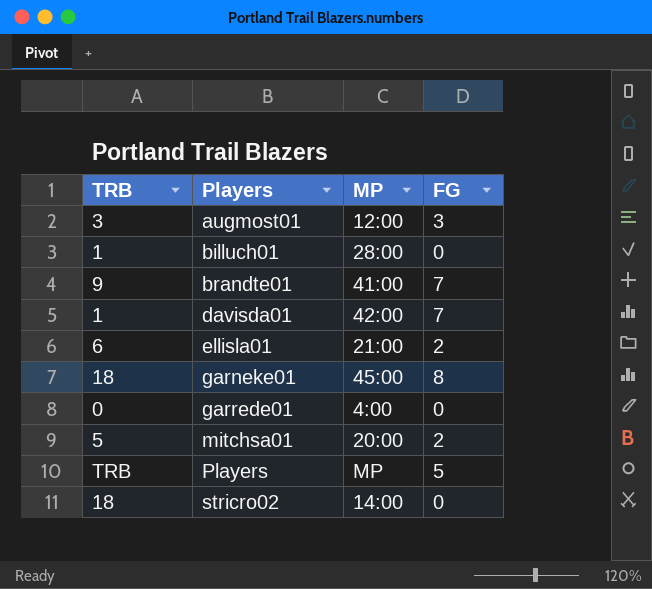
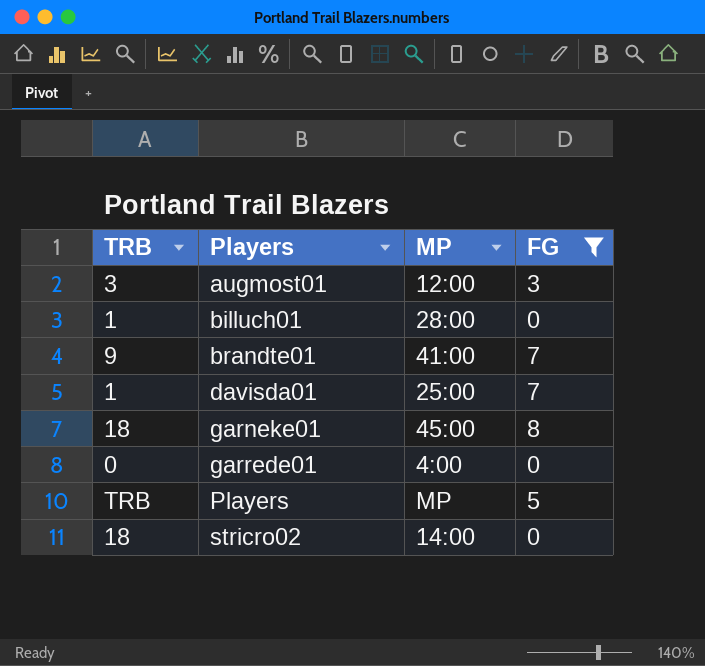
filter: none -> FG != 2
davisda01 | MP: 42:00 -> 25:00

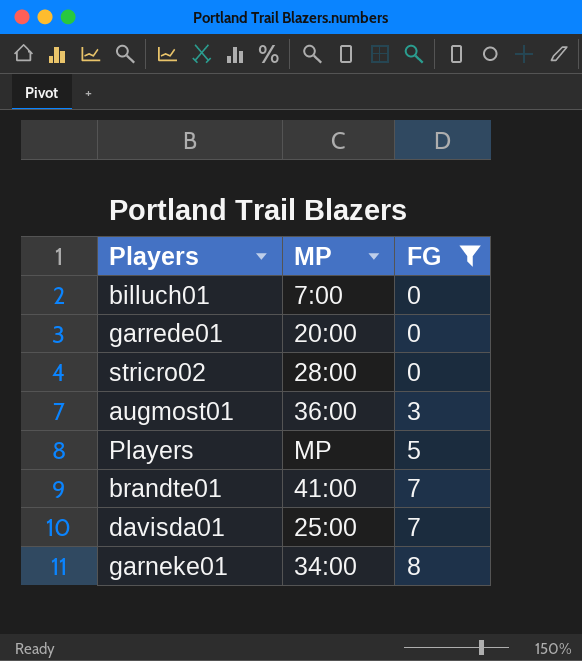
row order: Players ascending -> FG ascending
column TRB | position: 1 -> none
billuch01 | MP: 28:00 -> 7:00
garrede01 | MP: 4:00 -> 20:00
stricro02 | MP: 14:00 -> 28:00
augmost01 | MP: 12:00 -> 36:00
garneke01 | MP: 45:00 -> 34:00

